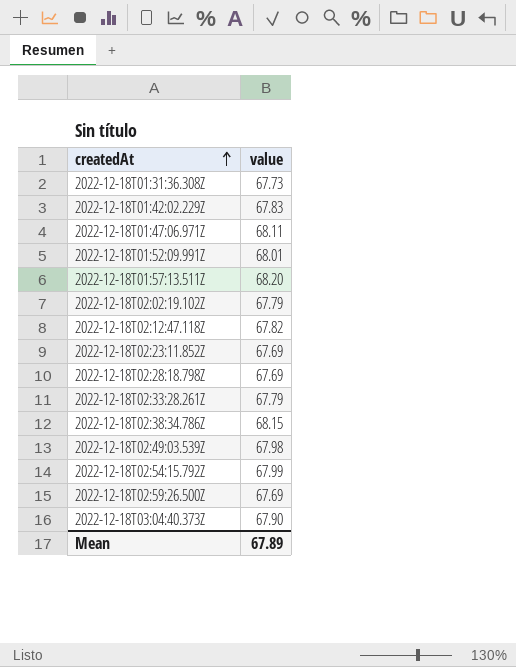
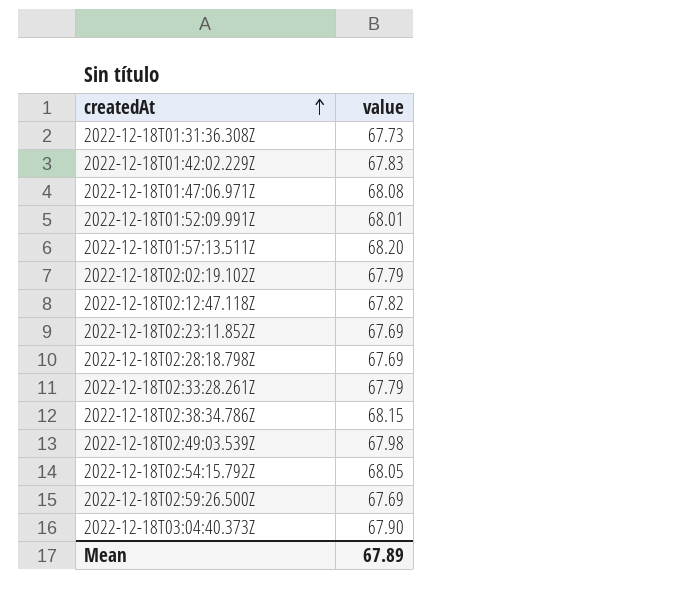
2022-12-18T01:47:06.971Z | value: 68.11 -> 68.08
2022-12-18T02:54:15.792Z | value: 67.99 -> 68.05

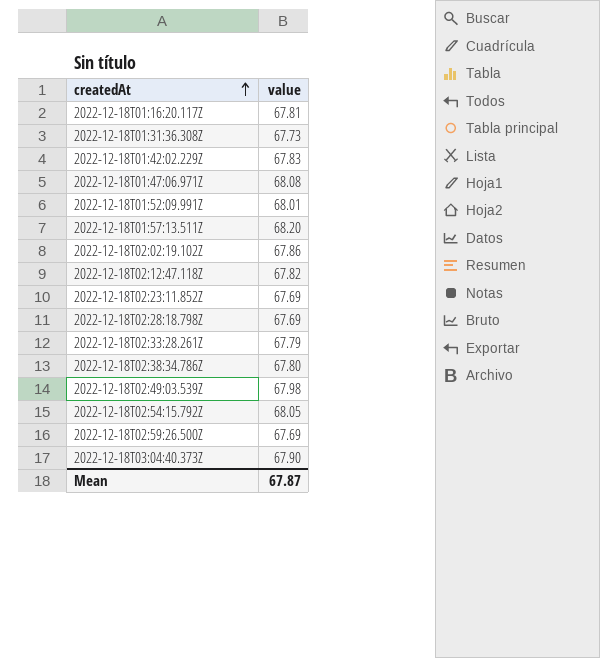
row 2022-12-18T01:16:20.117Z: none -> 67.81
2022-12-18T02:02:19.102Z | value: 67.79 -> 67.86
2022-12-18T02:38:34.786Z | value: 68.15 -> 67.80
Mean | value: 67.89 -> 67.87

